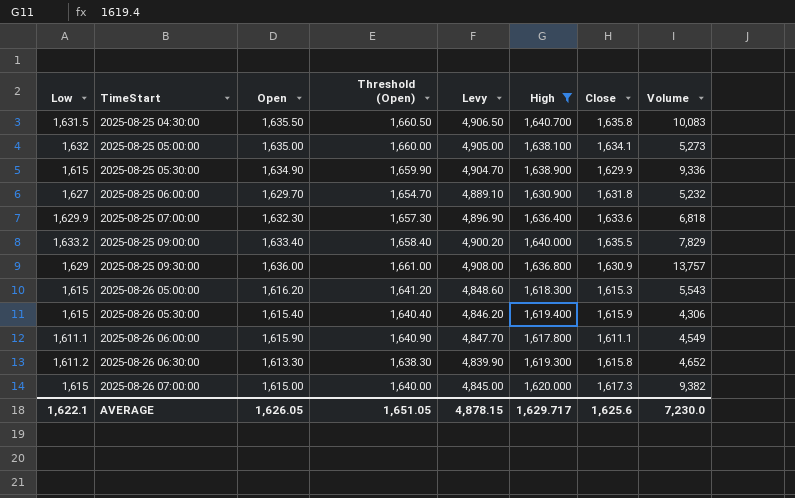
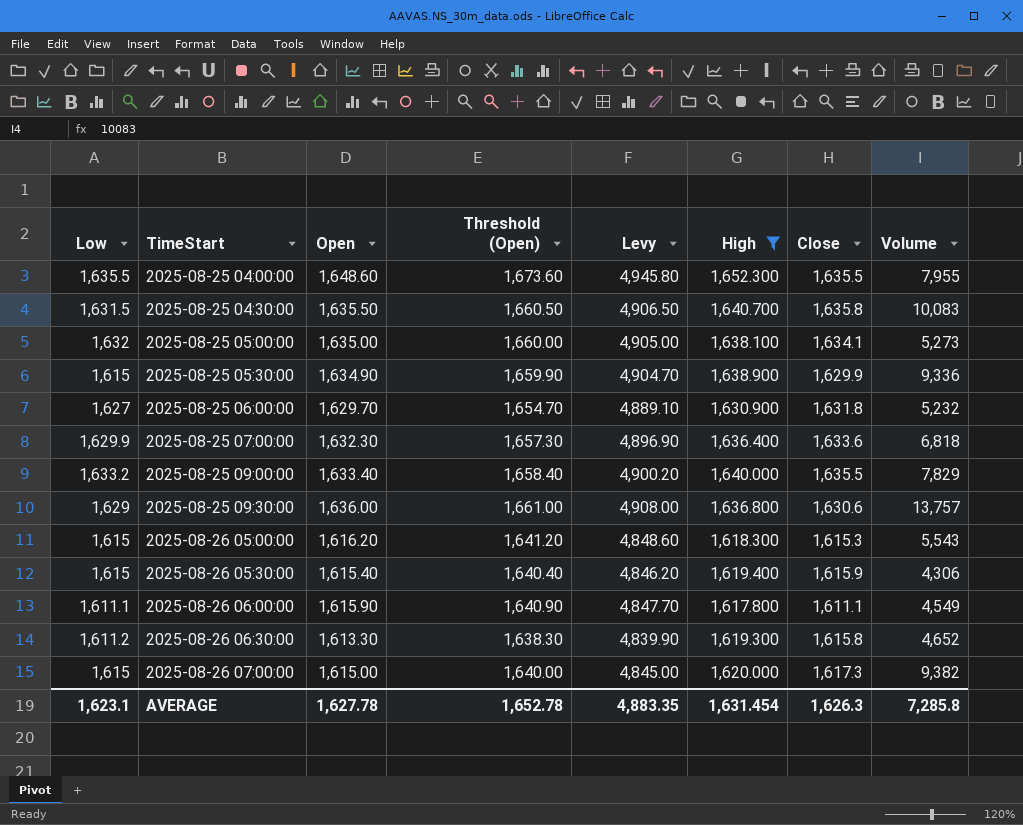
row 2025-08-25 04:00:00: none -> 1,635.5 | 1,648.60 | 1,673.60 | 4,945.80 | 1,652.300 | 1,635.5 | 7,955
2025-08-25 09:30:00 | Close: 1,630.9 -> 1,630.6
AVERAGE | Low: 1,622.1 -> 1,623.1
AVERAGE | Open: 1,626.05 -> 1,627.78
AVERAGE | Threshold (Open): 1,651.05 -> 1,652.78
AVERAGE | Levy: 4,878.15 -> 4,883.35
AVERAGE | High: 1,629.717 -> 1,631.454
AVERAGE | Close: 1,625.6 -> 1,626.3
AVERAGE | Volume: 7,230.0 -> 7,285.8

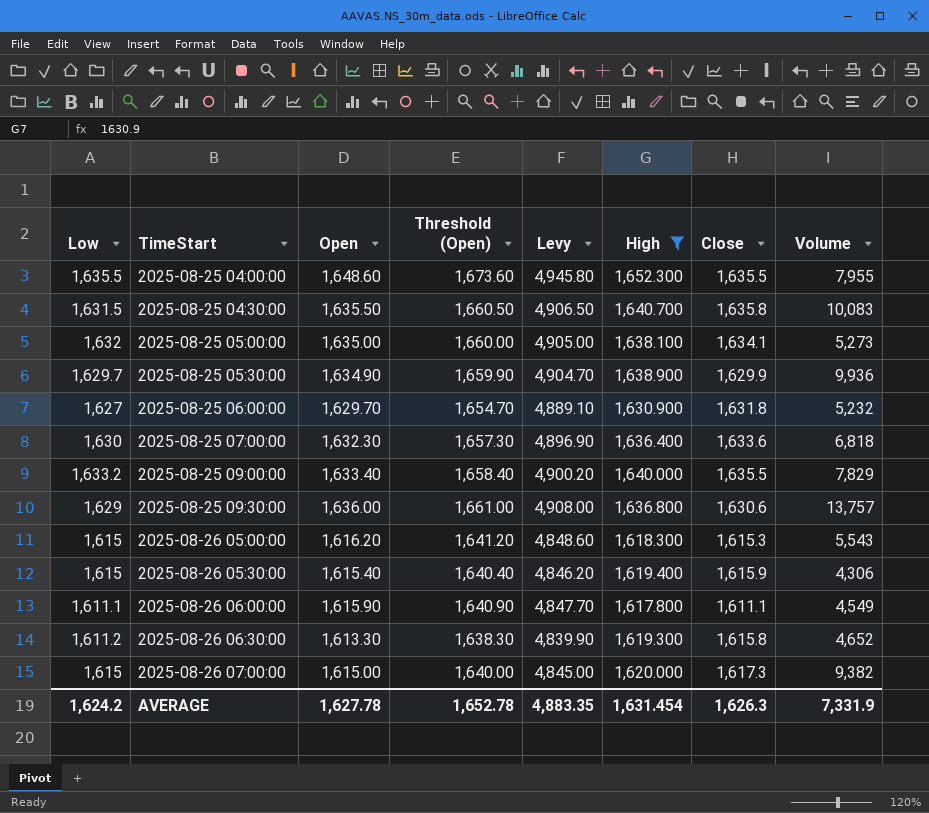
2025-08-25 05:30:00 | Low: 1,615 -> 1,629.7
2025-08-25 05:30:00 | Volume: 9,336 -> 9,936
2025-08-25 07:00:00 | Low: 1,629.9 -> 1,630
AVERAGE | Low: 1,623.1 -> 1,624.2
AVERAGE | Volume: 7,285.8 -> 7,331.9

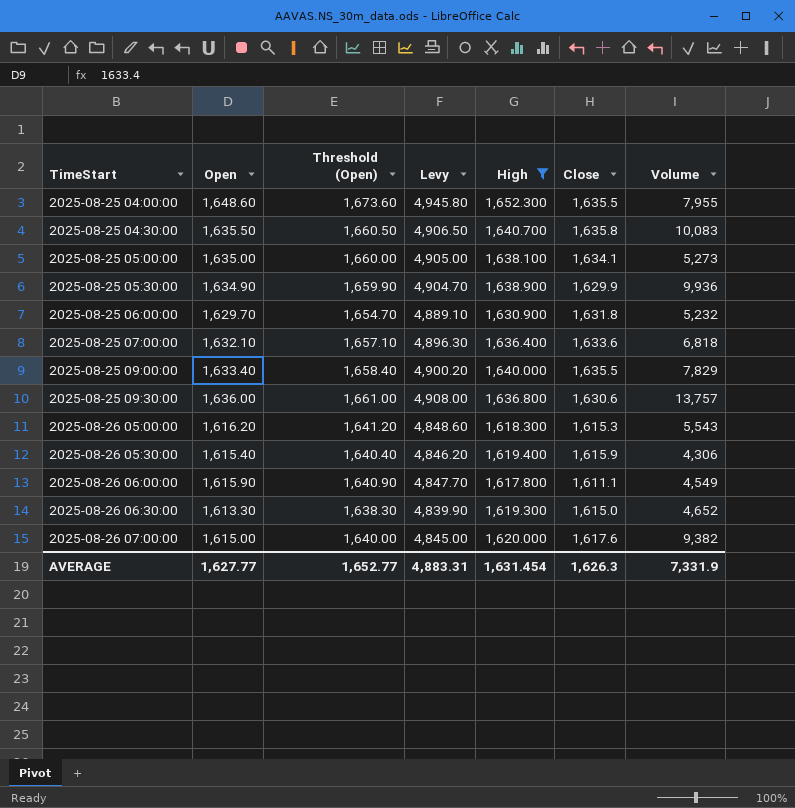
column Low | position: 1 -> none
2025-08-25 07:00:00 | Open: 1,632.30 -> 1,632.10
2025-08-25 07:00:00 | Threshold (Open): 1,657.30 -> 1,657.10
2025-08-25 07:00:00 | Levy: 4,896.90 -> 4,896.30
2025-08-26 06:30:00 | Close: 1,615.8 -> 1,615.0
2025-08-26 07:00:00 | Close: 1,617.3 -> 1,617.6
AVERAGE | Open: 1,627.78 -> 1,627.77
AVERAGE | Threshold (Open): 1,652.78 -> 1,652.77
AVERAGE | Levy: 4,883.35 -> 4,883.31

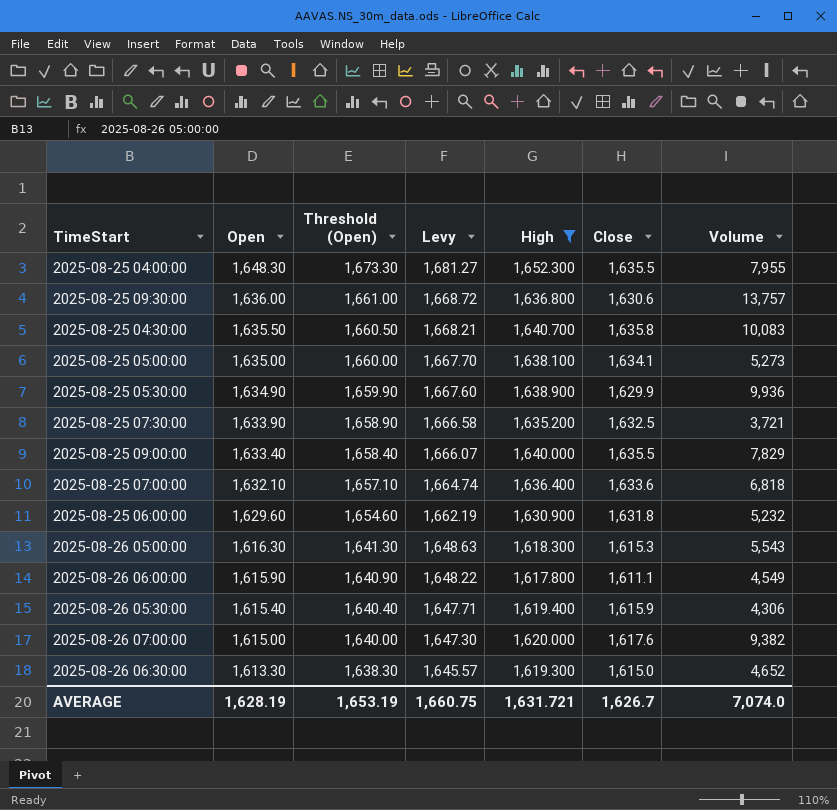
row order: TimeStart ascending -> Open descending
column Levy | formula: [Open] * 3 -> [Open] * 1.02
2025-08-25 04:00:00 | Open: 1,648.60 -> 1,648.30
2025-08-25 04:00:00 | Threshold (Open): 1,673.60 -> 1,673.30
row 2025-08-25 07:30:00: none -> 1,633.90 | 1,658.90 | 1,666.58 | 1,635.200 | 1,632.5 | 3,721
2025-08-25 06:00:00 | Open: 1,629.70 -> 1,629.60
2025-08-25 06:00:00 | Threshold (Open): 1,654.70 -> 1,654.60
2025-08-26 05:00:00 | Open: 1,616.20 -> 1,616.30
2025-08-26 05:00:00 | Threshold (Open): 1,641.20 -> 1,641.30
AVERAGE | Open: 1,627.77 -> 1,628.19
AVERAGE | Threshold (Open): 1,652.77 -> 1,653.19
AVERAGE | Levy: 4,883.31 -> 1,660.75
AVERAGE | High: 1,631.454 -> 1,631.721
AVERAGE | Close: 1,626.3 -> 1,626.7
AVERAGE | Volume: 7,331.9 -> 7,074.0

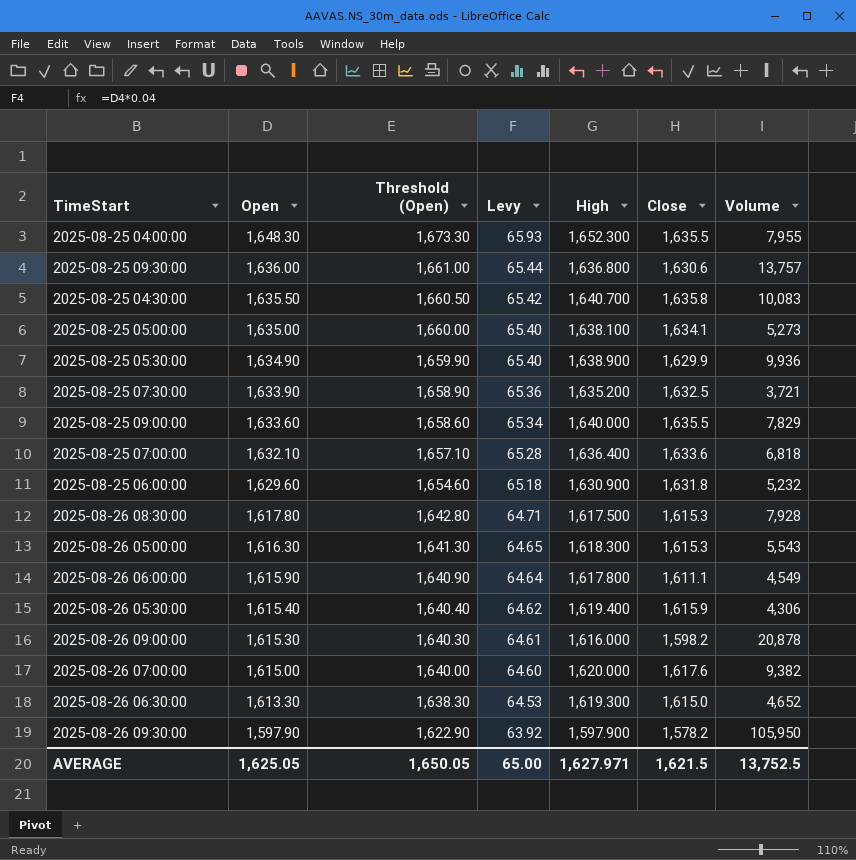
filter: High >= 1,617.800 -> none
column Levy | formula: [Open] * 1.02 -> [Open] * 0.04
2025-08-25 09:00:00 | Open: 1,633.40 -> 1,633.60
2025-08-25 09:00:00 | Threshold (Open): 1,658.40 -> 1,658.60
AVERAGE | Open: 1,628.19 -> 1,625.05
AVERAGE | Threshold (Open): 1,653.19 -> 1,650.05
AVERAGE | Levy: 1,660.75 -> 65.00
AVERAGE | High: 1,631.721 -> 1,627.971
AVERAGE | Close: 1,626.7 -> 1,621.5
AVERAGE | Volume: 7,074.0 -> 13,752.5

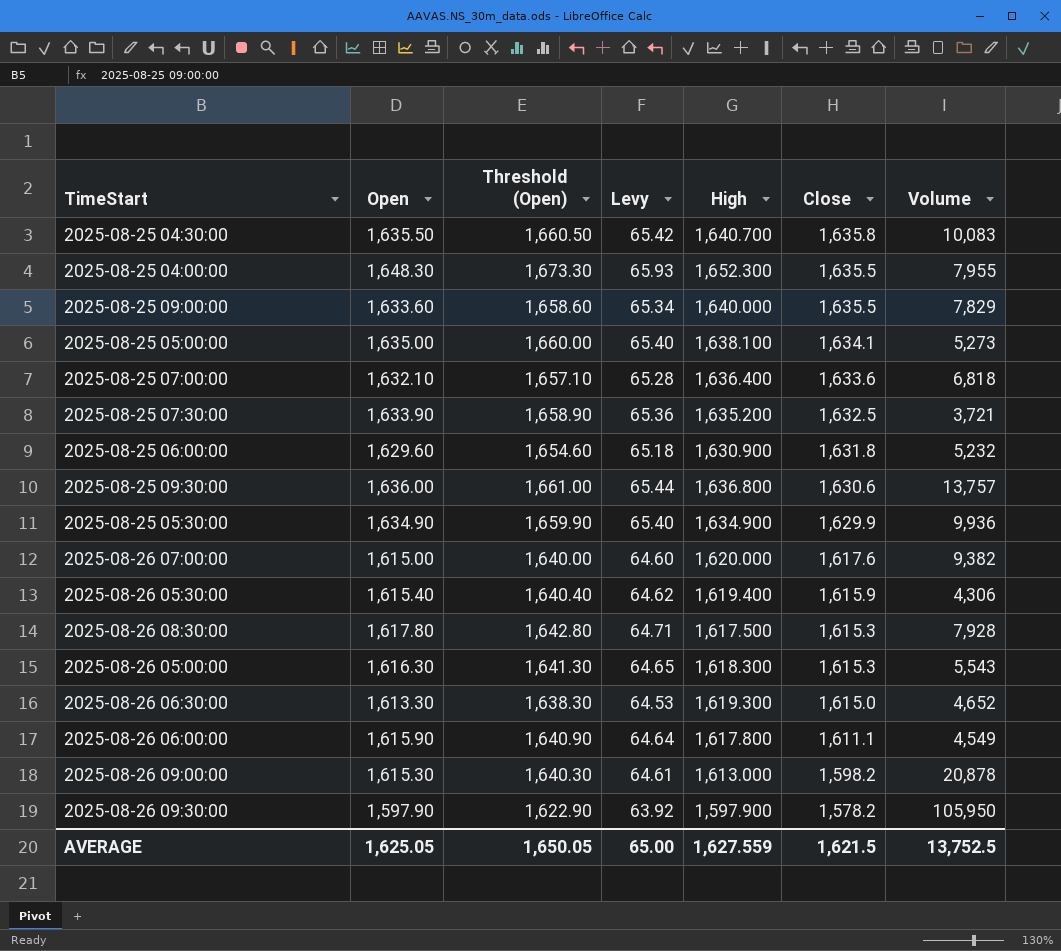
row order: Open descending -> Close descending
2025-08-25 05:30:00 | High: 1,638.900 -> 1,634.900
2025-08-26 09:00:00 | High: 1,616.000 -> 1,613.000
AVERAGE | High: 1,627.971 -> 1,627.559

